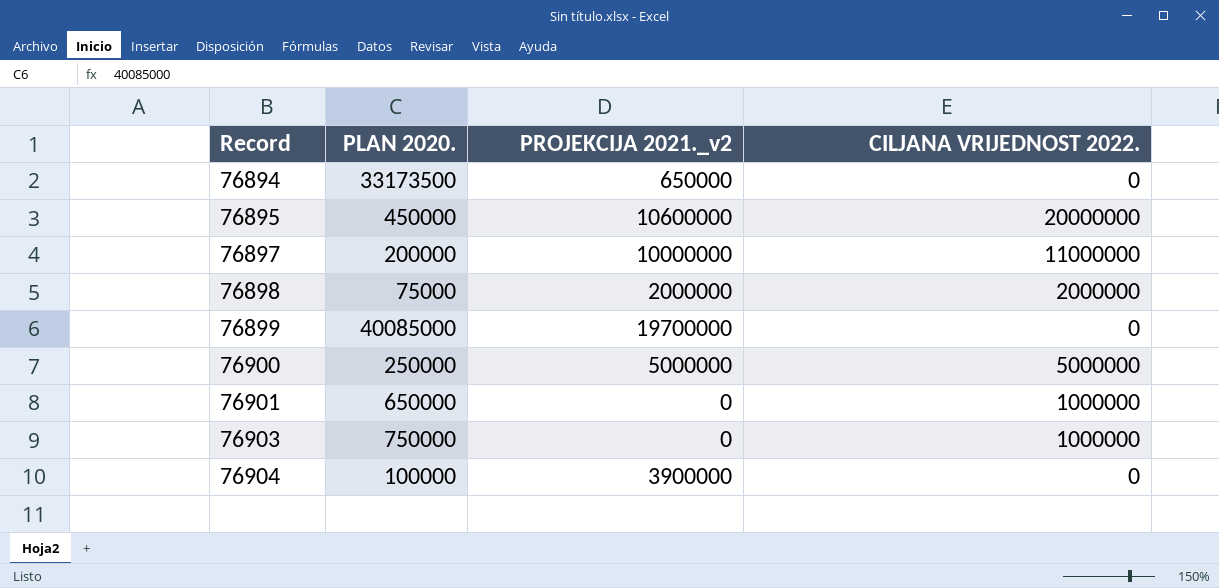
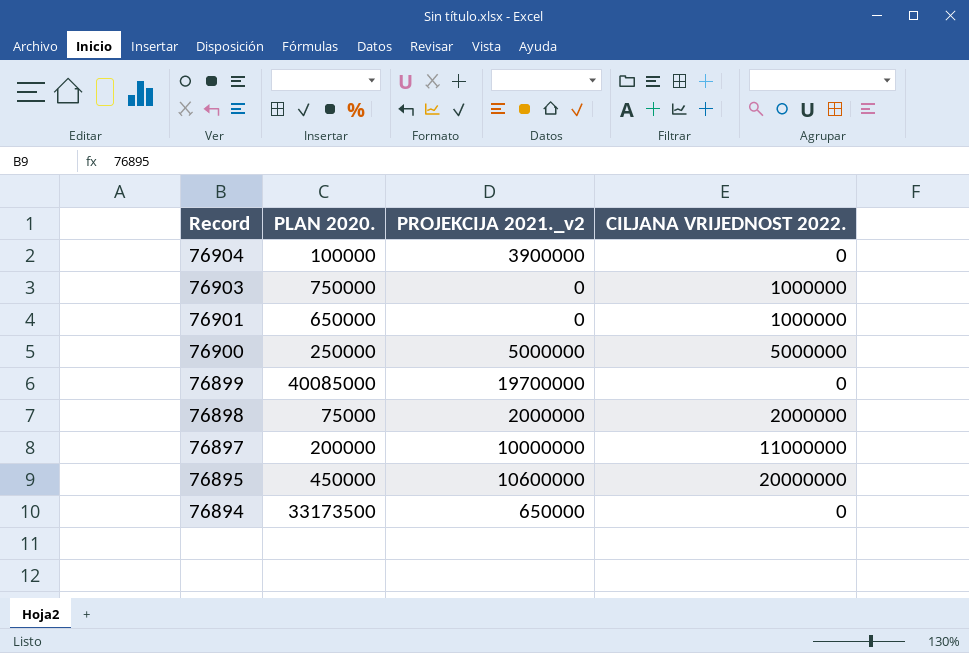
row order: Record ascending -> Record descending

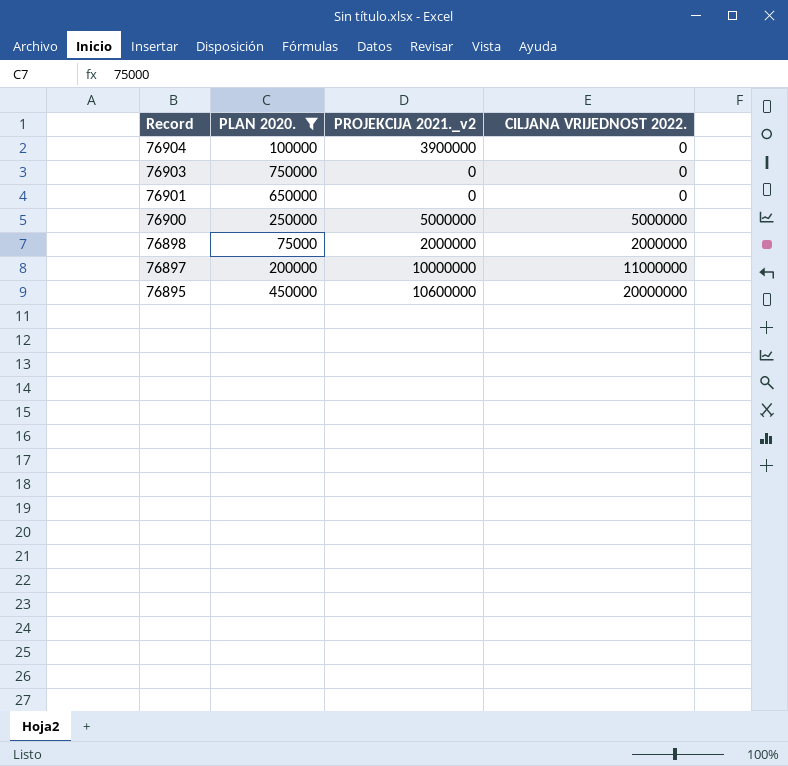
filter: none -> PLAN 2020. <= 750000
76903 | CILJANA VRIJEDNOST 2022.: 1000000 -> 0
76901 | CILJANA VRIJEDNOST 2022.: 1000000 -> 0

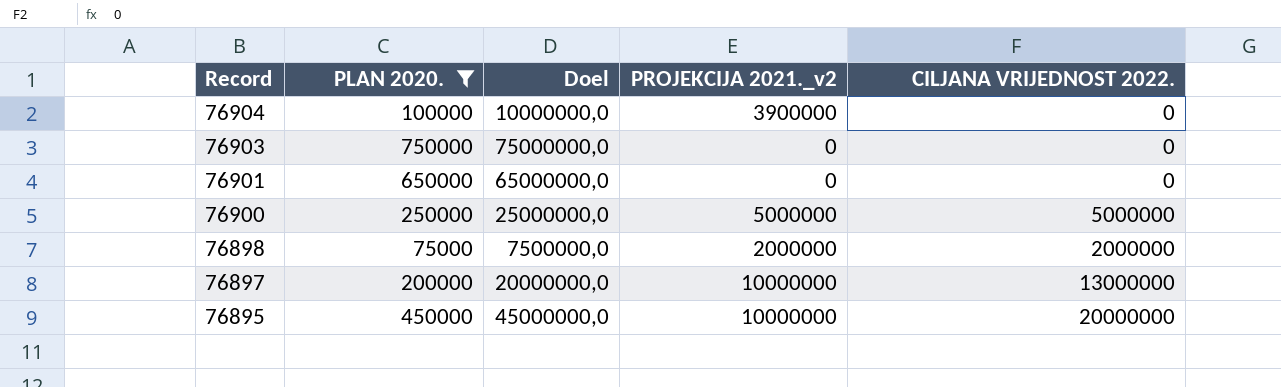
column Doel | formula: none -> [PLAN 2020.] * 100
76897 | CILJANA VRIJEDNOST 2022.: 11000000 -> 13000000
76895 | PROJEKCIJA 2021._v2: 10600000 -> 10000000

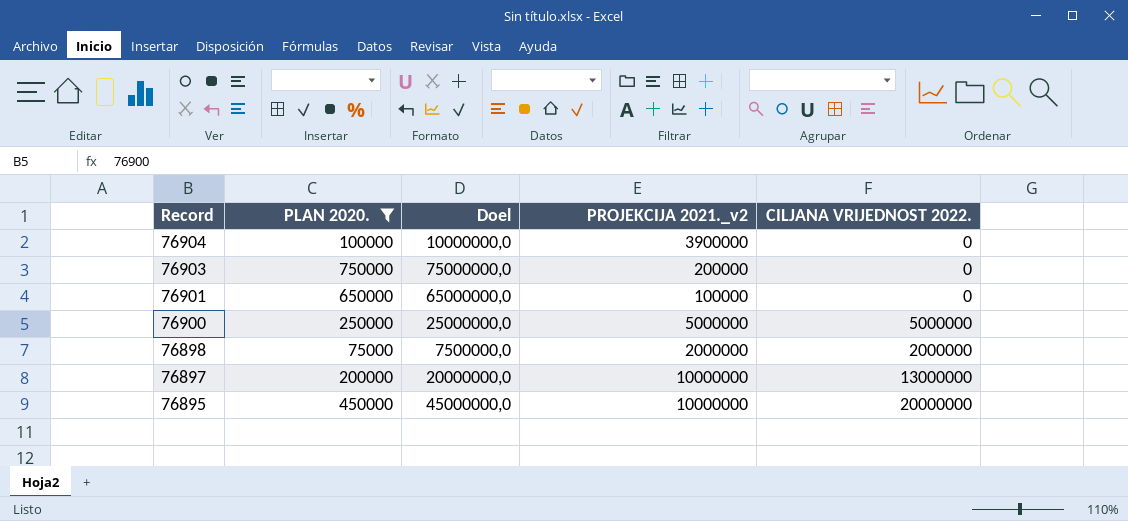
76903 | PROJEKCIJA 2021._v2: 0 -> 200000
76901 | PROJEKCIJA 2021._v2: 0 -> 100000

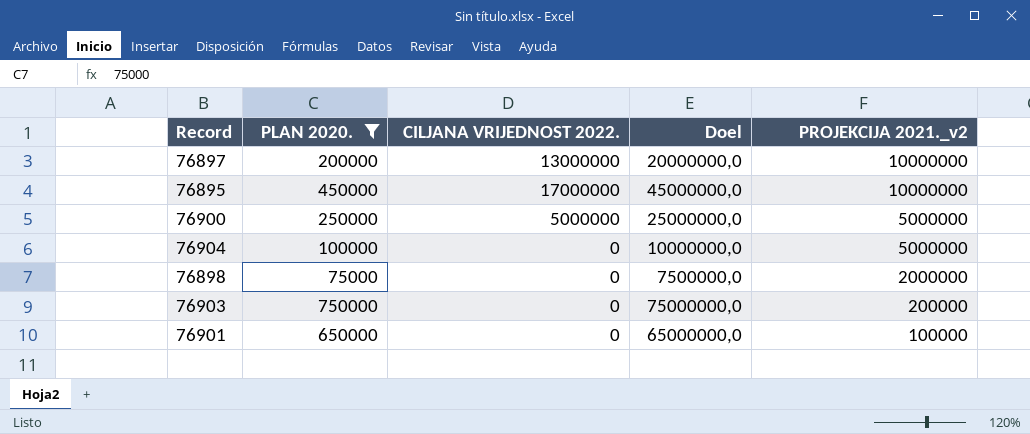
row order: Record descending -> PROJEKCIJA 2021._v2 descending
column CILJANA VRIJEDNOST 2022. | position: 5 -> 3
76895 | CILJANA VRIJEDNOST 2022.: 20000000 -> 17000000
76904 | PROJEKCIJA 2021._v2: 3900000 -> 5000000
76898 | CILJANA VRIJEDNOST 2022.: 2000000 -> 0

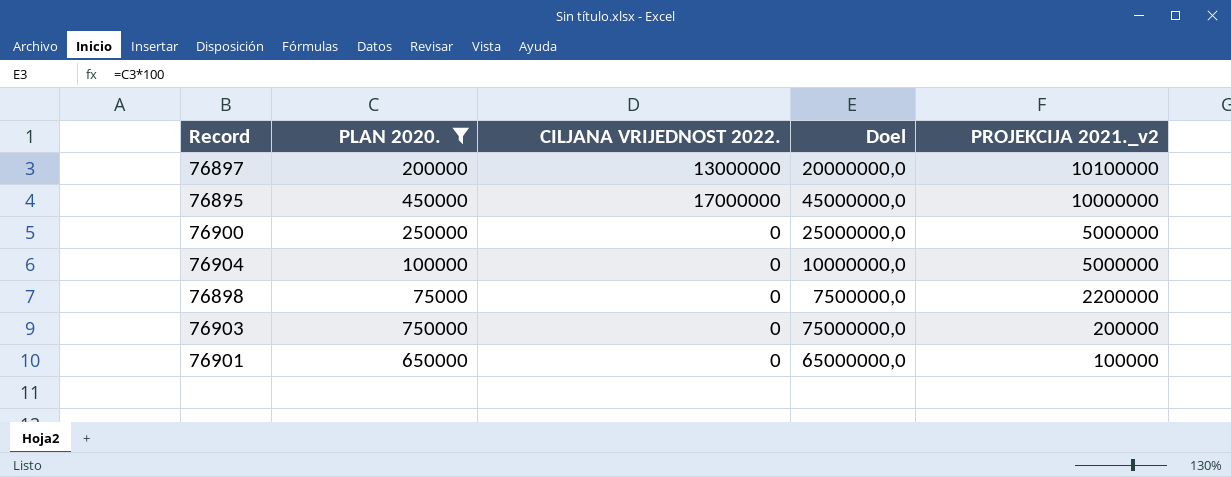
76897 | PROJEKCIJA 2021._v2: 10000000 -> 10100000
76900 | CILJANA VRIJEDNOST 2022.: 5000000 -> 0
76898 | PROJEKCIJA 2021._v2: 2000000 -> 2200000

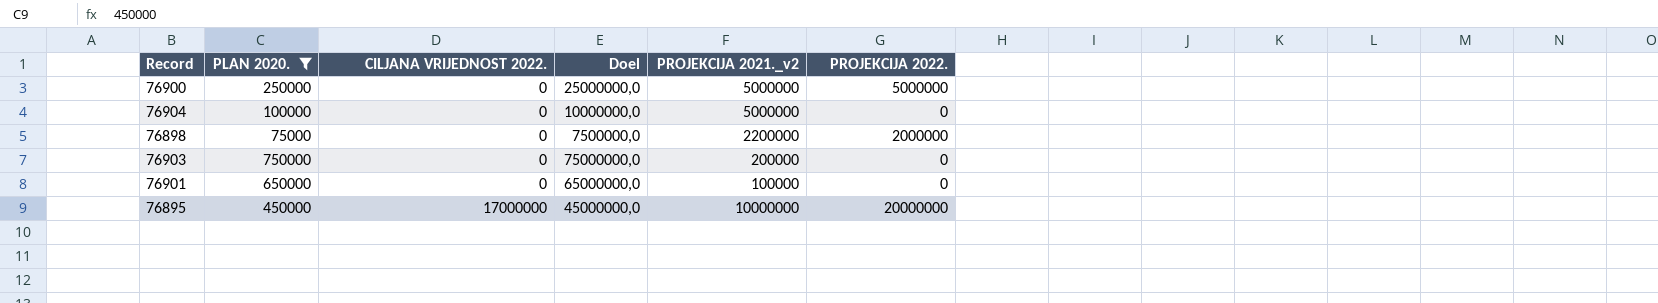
row order: PROJEKCIJA 2021._v2 descending -> CILJANA VRIJEDNOST 2022. ascending
column PROJEKCIJA 2022. | position: none -> 6
row 76897: 200000 | 13000000 | 20000000,0 | 10100000 -> none

